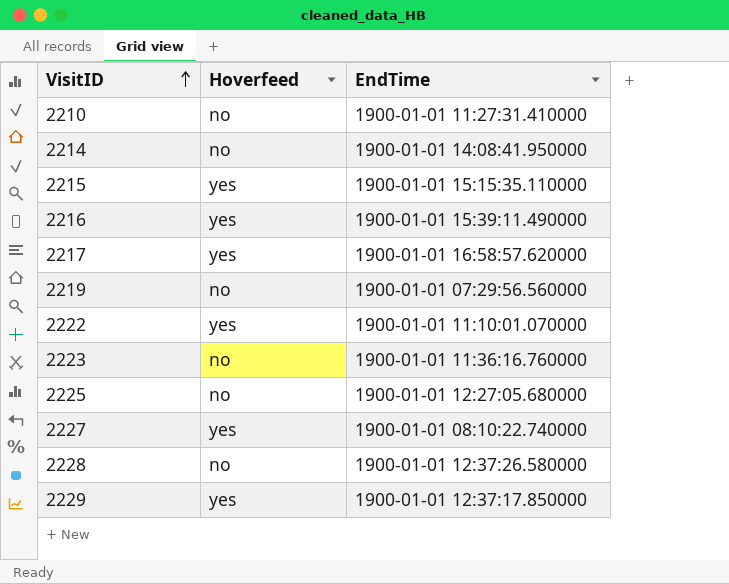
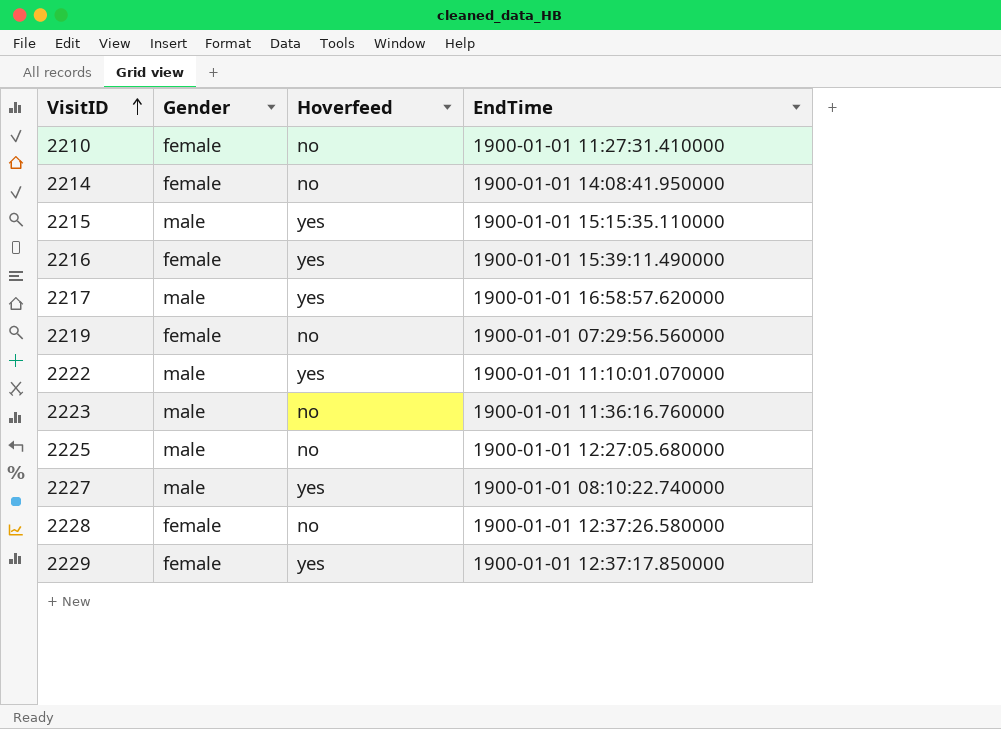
column Gender | position: none -> 2

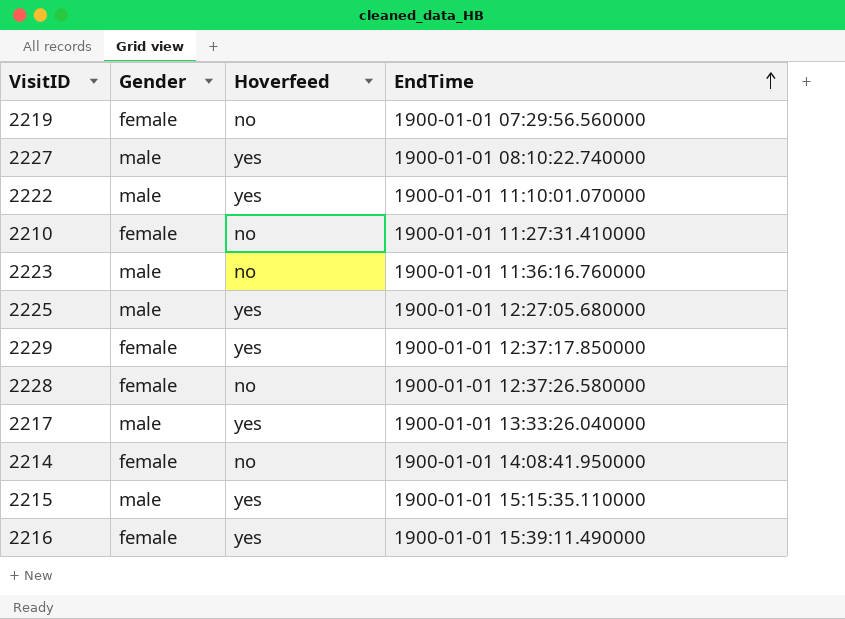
row order: VisitID ascending -> EndTime ascending
2225 | Hoverfeed: no -> yes
2217 | EndTime: 1900-01-01 16:58:57.620000 -> 1900-01-01 13:33:26.040000

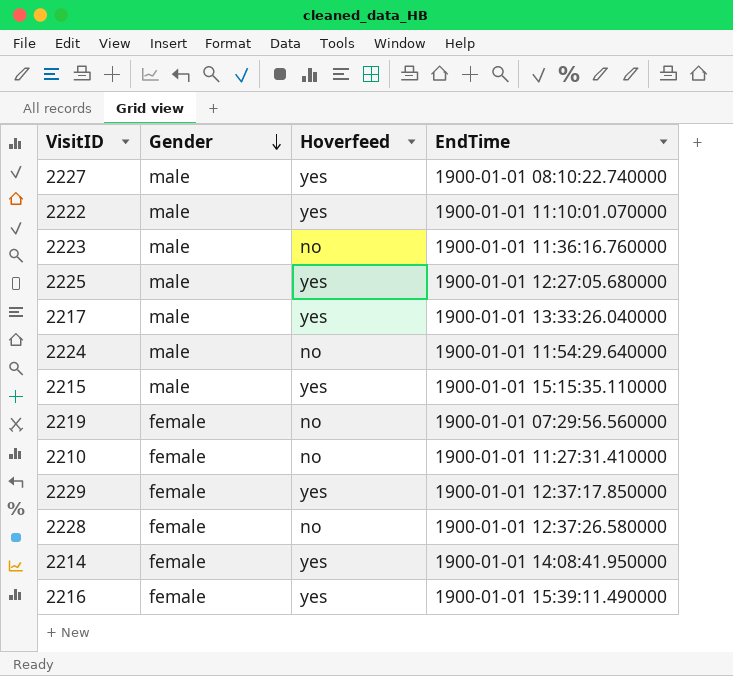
row order: EndTime ascending -> Gender descending
row 2224: none -> male | no | 1900-01-01 11:54:29.640000
2214 | Hoverfeed: no -> yes

